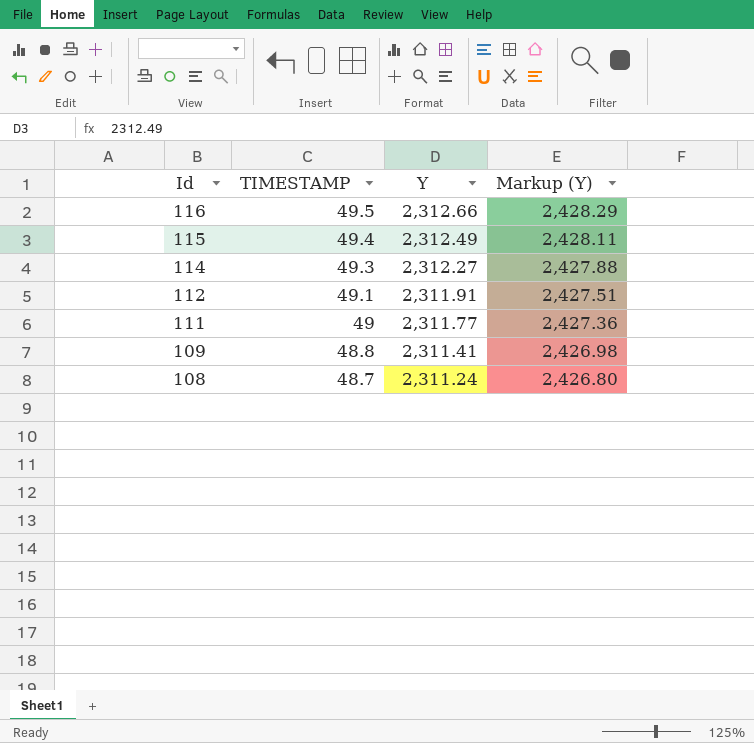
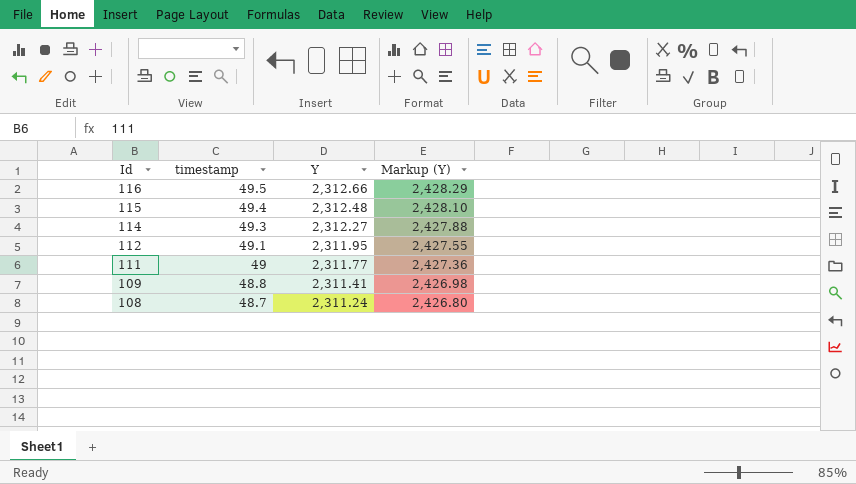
column name: TIMESTAMP -> timestamp
115 | Y: 2,312.49 -> 2,312.48
115 | Markup (Y): 2,428.11 -> 2,428.10
112 | Y: 2,311.91 -> 2,311.95
112 | Markup (Y): 2,427.51 -> 2,427.55

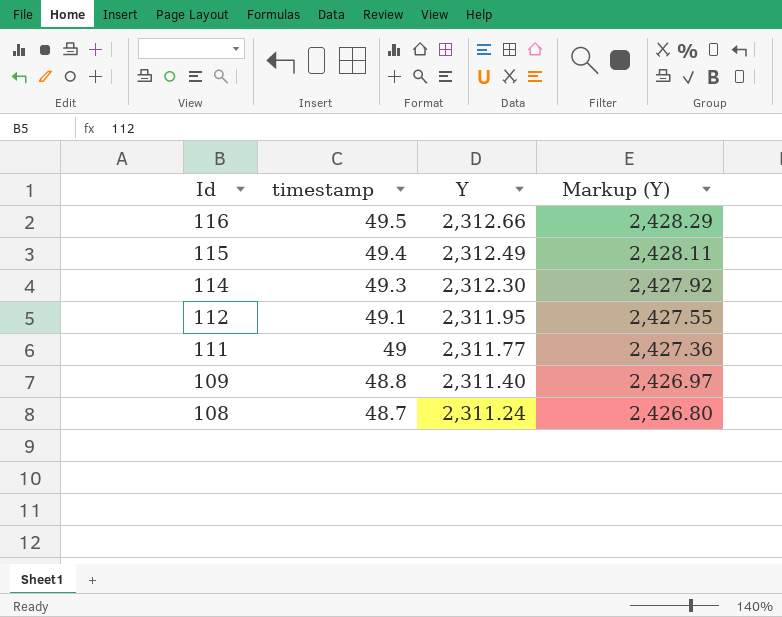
115 | Y: 2,312.48 -> 2,312.49
115 | Markup (Y): 2,428.10 -> 2,428.11
114 | Y: 2,312.27 -> 2,312.30
114 | Markup (Y): 2,427.88 -> 2,427.92
109 | Y: 2,311.41 -> 2,311.40
109 | Markup (Y): 2,426.98 -> 2,426.97

